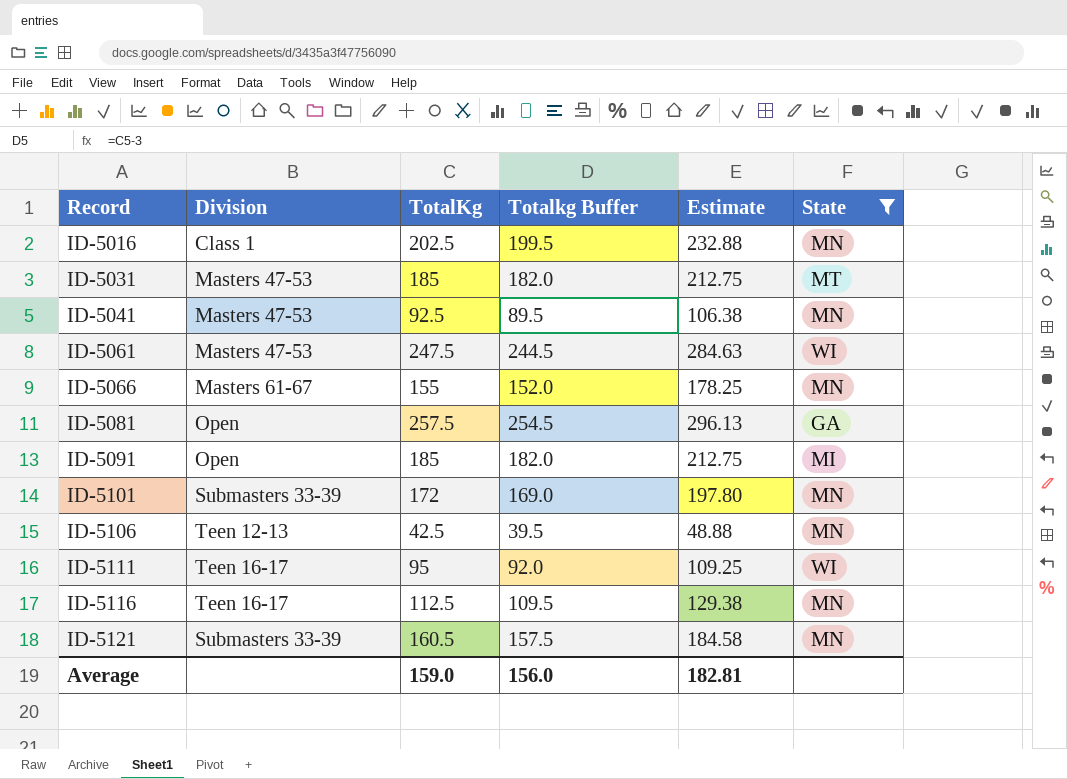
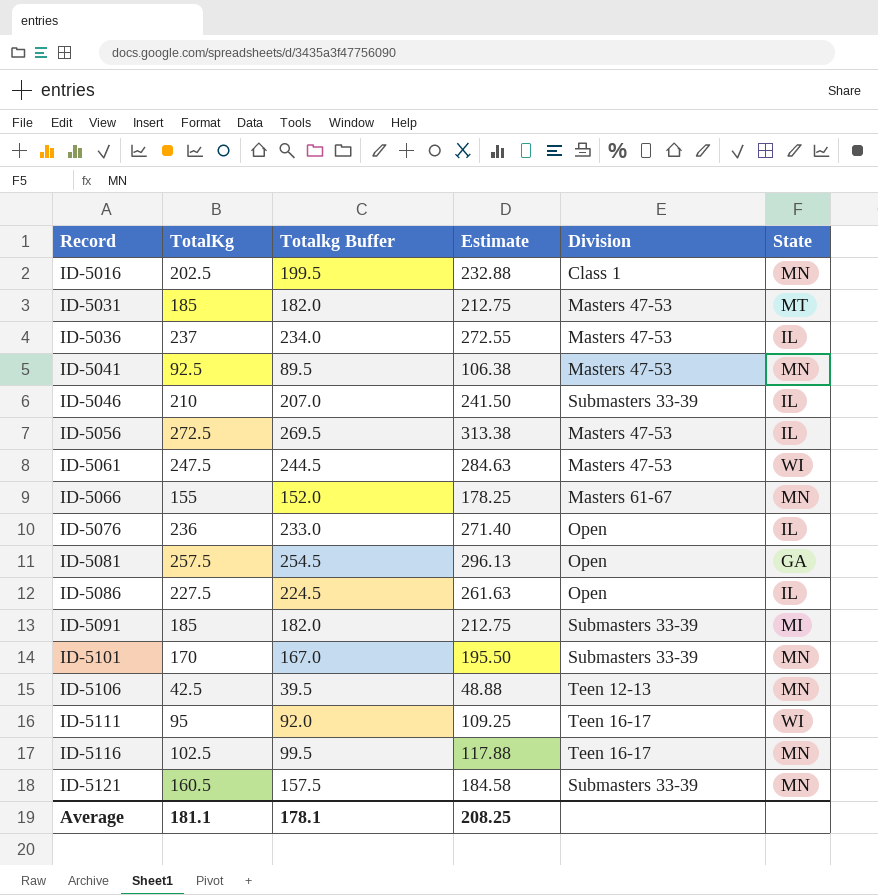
filter: State != IL -> none
column Division | position: 2 -> 5
ID-5091 | Division: Open -> Submasters 33-39
ID-5101 | TotalKg: 172 -> 170
ID-5101 | Totalkg Buffer: 169.0 -> 167.0
ID-5101 | Estimate: 197.80 -> 195.50
ID-5116 | TotalKg: 112.5 -> 102.5
ID-5116 | Totalkg Buffer: 109.5 -> 99.5
ID-5116 | Estimate: 129.38 -> 117.88
Average | TotalKg: 159.0 -> 181.1
Average | Totalkg Buffer: 156.0 -> 178.1
Average | Estimate: 182.81 -> 208.25

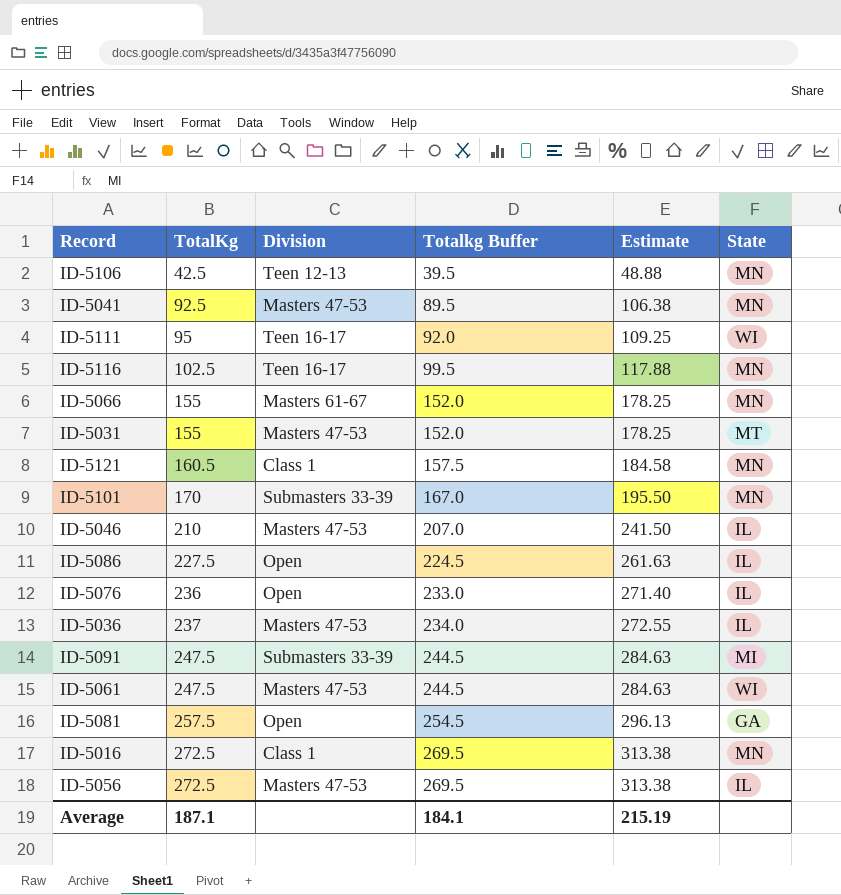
row order: Record ascending -> TotalKg ascending
column Division | position: 5 -> 3
ID-5031 | TotalKg: 185 -> 155
ID-5031 | Totalkg Buffer: 182.0 -> 152.0
ID-5031 | Estimate: 212.75 -> 178.25
ID-5121 | Division: Submasters 33-39 -> Class 1
ID-5046 | Division: Submasters 33-39 -> Masters 47-53
ID-5091 | TotalKg: 185 -> 247.5
ID-5091 | Totalkg Buffer: 182.0 -> 244.5
ID-5091 | Estimate: 212.75 -> 284.63
ID-5016 | TotalKg: 202.5 -> 272.5
ID-5016 | Totalkg Buffer: 199.5 -> 269.5
ID-5016 | Estimate: 232.88 -> 313.38
Average | TotalKg: 181.1 -> 187.1
Average | Totalkg Buffer: 178.1 -> 184.1
Average | Estimate: 208.25 -> 215.19

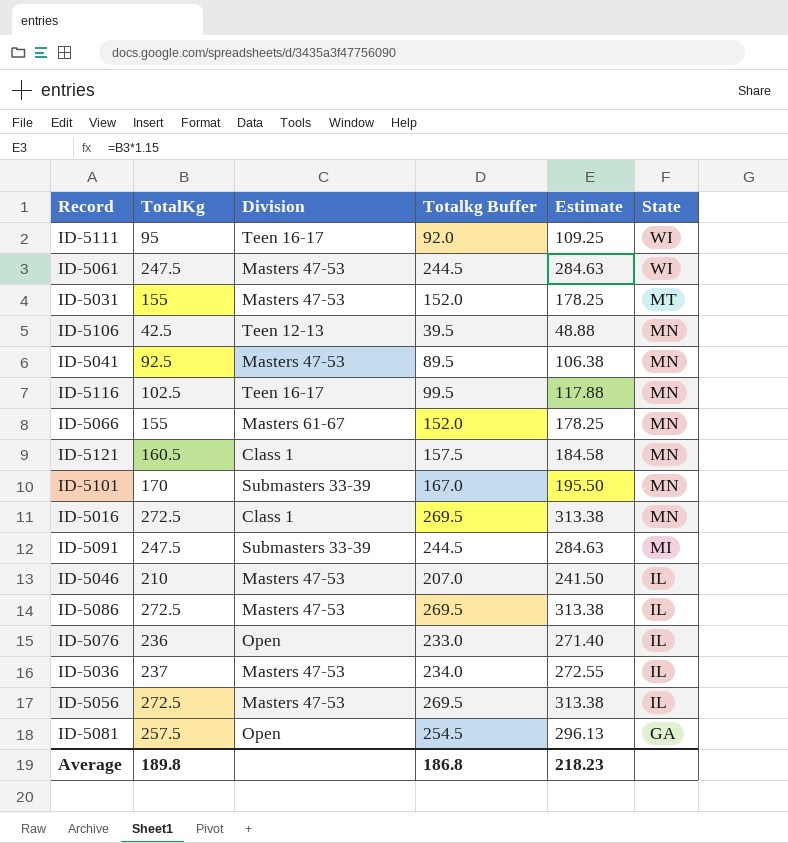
row order: TotalKg ascending -> State descending
ID-5086 | TotalKg: 227.5 -> 272.5
ID-5086 | Division: Open -> Masters 47-53
ID-5086 | Totalkg Buffer: 224.5 -> 269.5
ID-5086 | Estimate: 261.63 -> 313.38
Average | TotalKg: 187.1 -> 189.8
Average | Totalkg Buffer: 184.1 -> 186.8
Average | Estimate: 215.19 -> 218.23

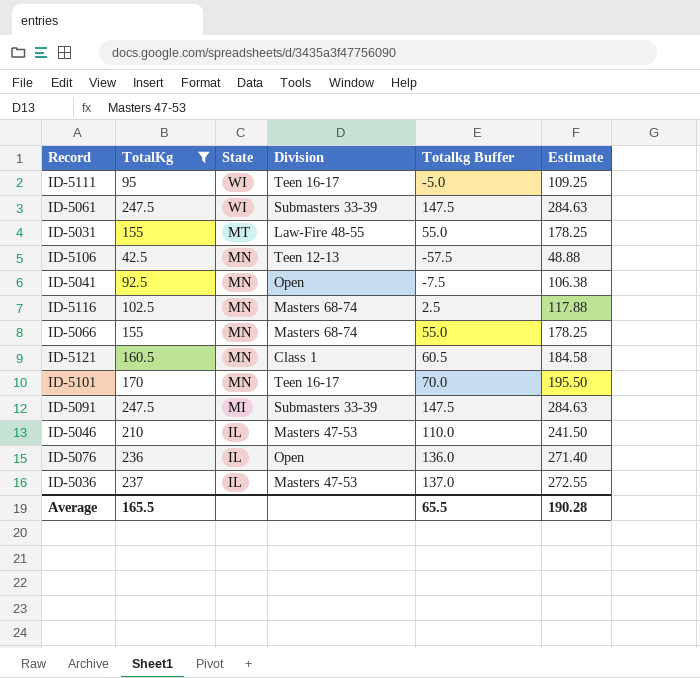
filter: none -> TotalKg <= 247.5
column State | position: 6 -> 3
column Totalkg Buffer | formula: [TotalKg] - 3 -> [TotalKg] - 100
ID-5061 | Division: Masters 47-53 -> Submasters 33-39
ID-5031 | Division: Masters 47-53 -> Law-Fire 48-55
ID-5041 | Division: Masters 47-53 -> Open
ID-5116 | Division: Teen 16-17 -> Masters 68-74
ID-5066 | Division: Masters 61-67 -> Masters 68-74
ID-5101 | Division: Submasters 33-39 -> Teen 16-17
Average | TotalKg: 189.8 -> 165.5
Average | Totalkg Buffer: 186.8 -> 65.5
Average | Estimate: 218.23 -> 190.28

